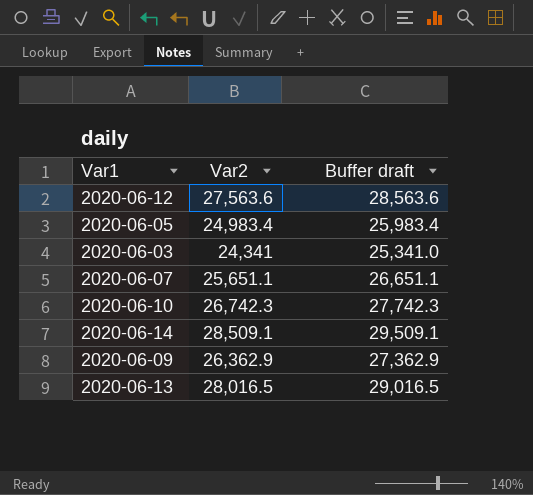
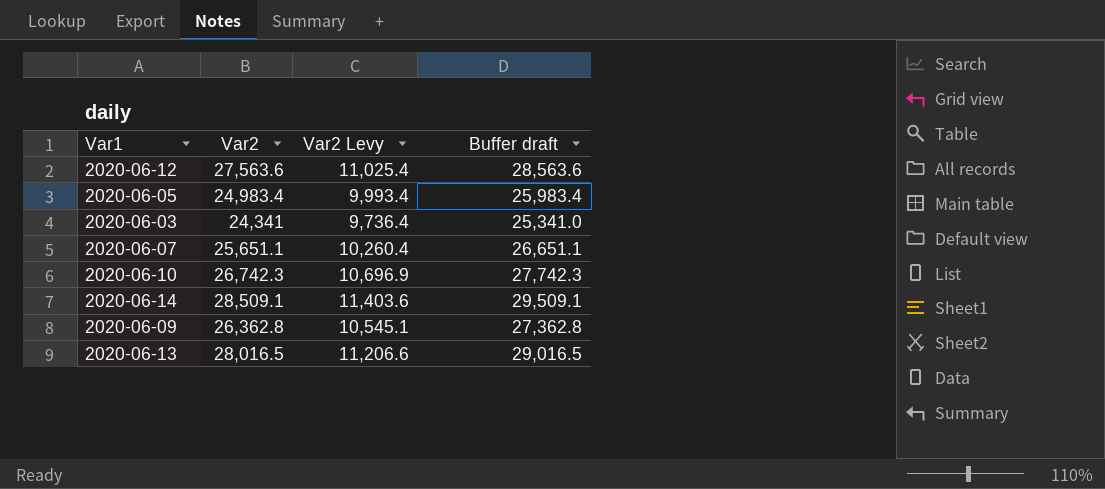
column Var2 Levy | formula: none -> [Var2] * 0.4
2020-06-09 | Var2: 26,362.9 -> 26,362.8
2020-06-09 | Buffer draft: 27,362.9 -> 27,362.8

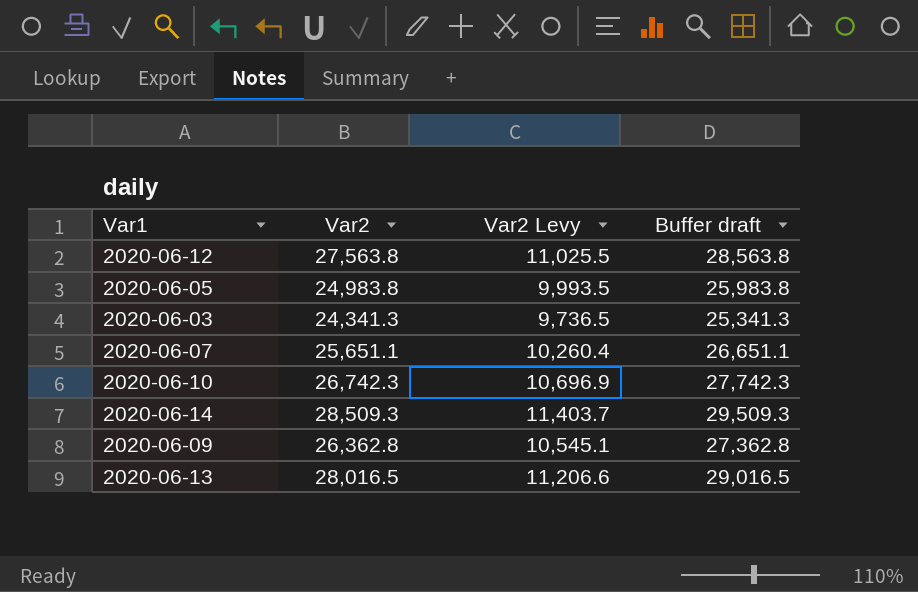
2020-06-12 | Var2: 27,563.6 -> 27,563.8
2020-06-12 | Var2 Levy: 11,025.4 -> 11,025.5
2020-06-12 | Buffer draft: 28,563.6 -> 28,563.8
2020-06-05 | Var2: 24,983.4 -> 24,983.8
2020-06-05 | Var2 Levy: 9,993.4 -> 9,993.5
2020-06-05 | Buffer draft: 25,983.4 -> 25,983.8
2020-06-03 | Var2: 24,341 -> 24,341.3
2020-06-03 | Var2 Levy: 9,736.4 -> 9,736.5
2020-06-03 | Buffer draft: 25,341.0 -> 25,341.3
2020-06-14 | Var2: 28,509.1 -> 28,509.3
2020-06-14 | Var2 Levy: 11,403.6 -> 11,403.7
2020-06-14 | Buffer draft: 29,509.1 -> 29,509.3

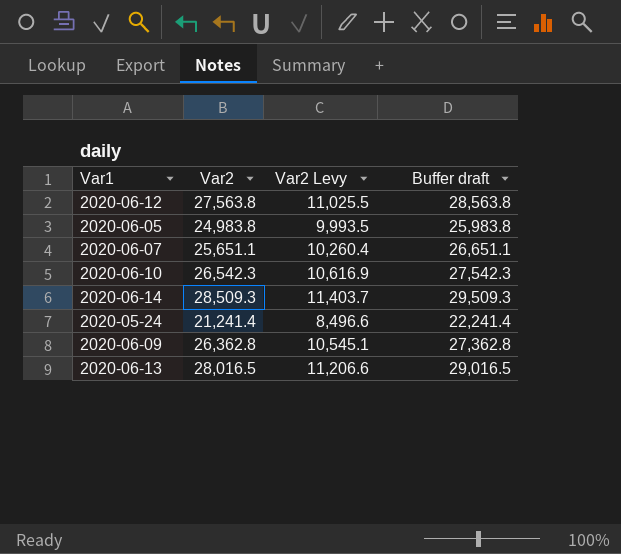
row 2020-06-03: 24,341.3 | 9,736.5 | 25,341.3 -> none
2020-06-10 | Var2: 26,742.3 -> 26,542.3
2020-06-10 | Var2 Levy: 10,696.9 -> 10,616.9
2020-06-10 | Buffer draft: 27,742.3 -> 27,542.3
row 2020-05-24: none -> 21,241.4 | 8,496.6 | 22,241.4

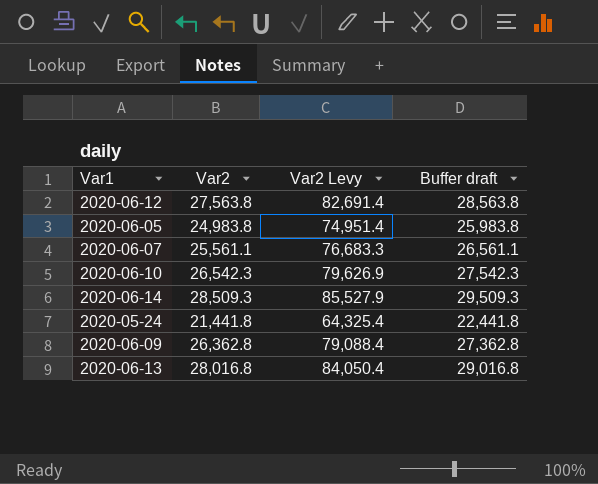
column Var2 Levy | formula: [Var2] * 0.4 -> [Var2] * 3
2020-06-07 | Var2: 25,651.1 -> 25,561.1
2020-06-07 | Buffer draft: 26,651.1 -> 26,561.1
2020-05-24 | Var2: 21,241.4 -> 21,441.8
2020-05-24 | Buffer draft: 22,241.4 -> 22,441.8
2020-06-13 | Var2: 28,016.5 -> 28,016.8
2020-06-13 | Buffer draft: 29,016.5 -> 29,016.8

